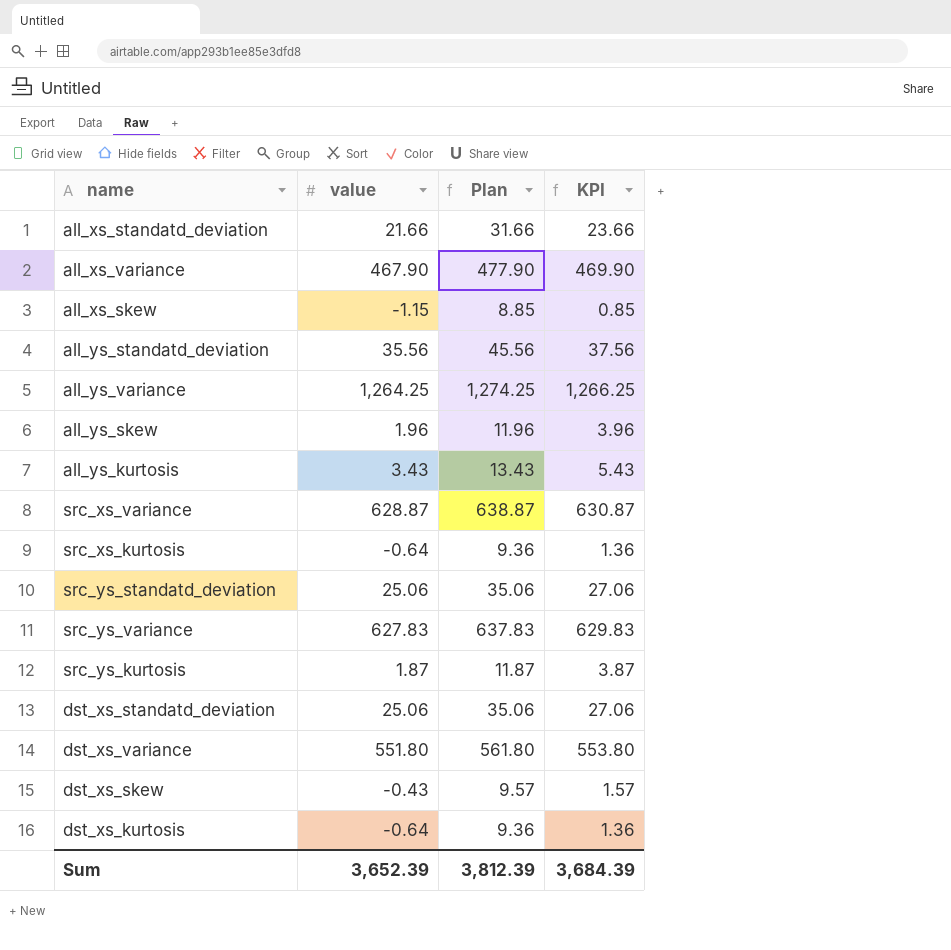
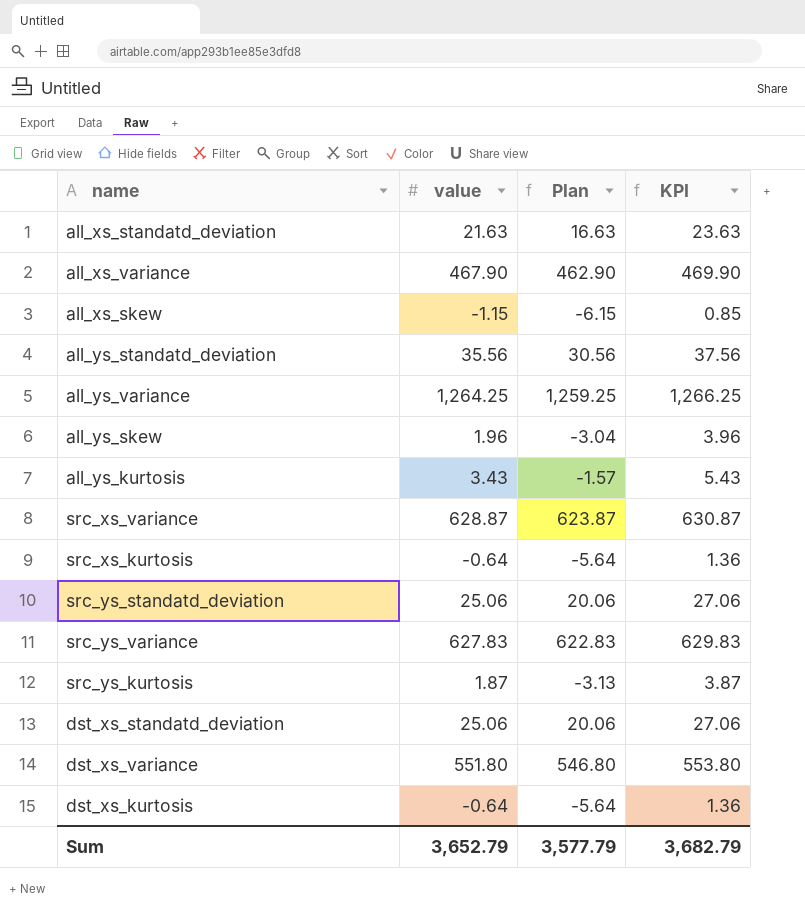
column Plan | formula: [value] + 10 -> [value] - 5
row dst_xs_skew: -0.43 | 9.57 | 1.57 -> none
all_xs_standatd_deviation | value: 21.66 -> 21.63
all_xs_standatd_deviation | KPI: 23.66 -> 23.63
Sum | value: 3,652.39 -> 3,652.79
Sum | Plan: 3,812.39 -> 3,577.79
Sum | KPI: 3,684.39 -> 3,682.79

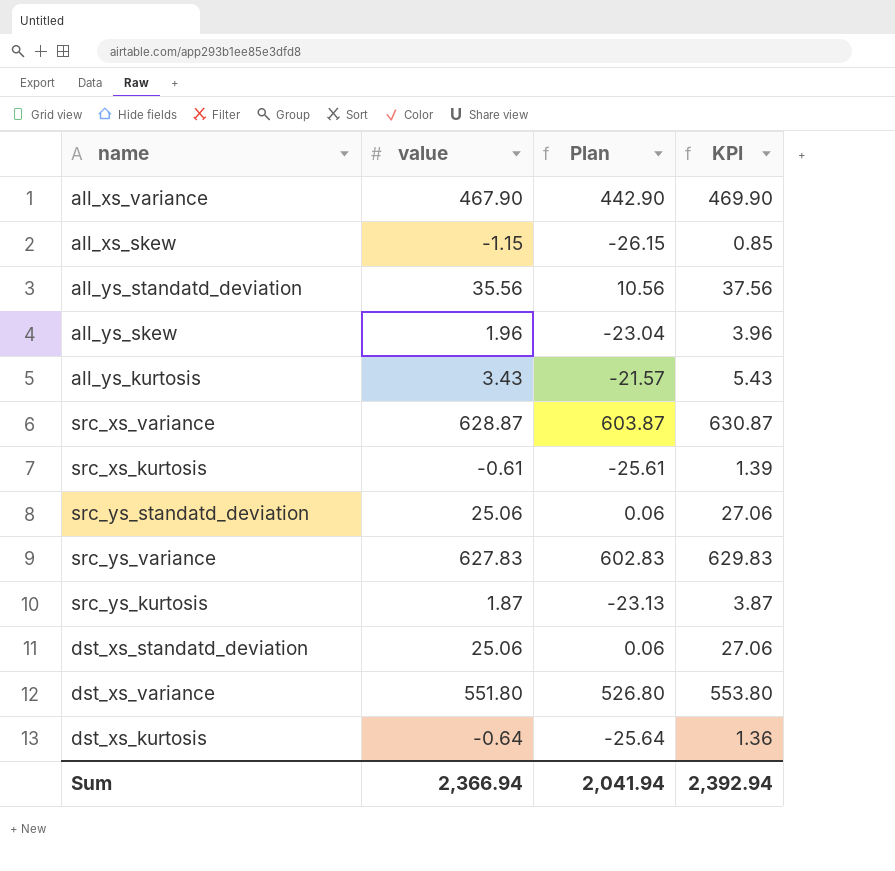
column Plan | formula: [value] - 5 -> [value] - 25
row all_xs_standatd_deviation: 21.63 | 16.63 | 23.63 -> none
row all_ys_variance: 1,264.25 | 1,259.25 | 1,266.25 -> none
src_xs_kurtosis | value: -0.64 -> -0.61
src_xs_kurtosis | KPI: 1.36 -> 1.39
Sum | value: 3,652.79 -> 2,366.94
Sum | Plan: 3,577.79 -> 2,041.94
Sum | KPI: 3,682.79 -> 2,392.94

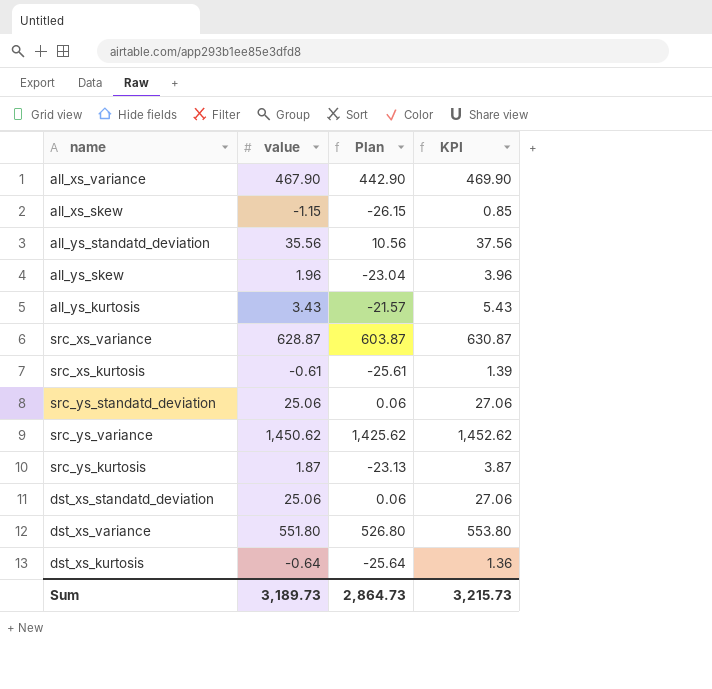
src_ys_variance | value: 627.83 -> 1,450.62
src_ys_variance | Plan: 602.83 -> 1,425.62
src_ys_variance | KPI: 629.83 -> 1,452.62
Sum | value: 2,366.94 -> 3,189.73
Sum | Plan: 2,041.94 -> 2,864.73
Sum | KPI: 2,392.94 -> 3,215.73

